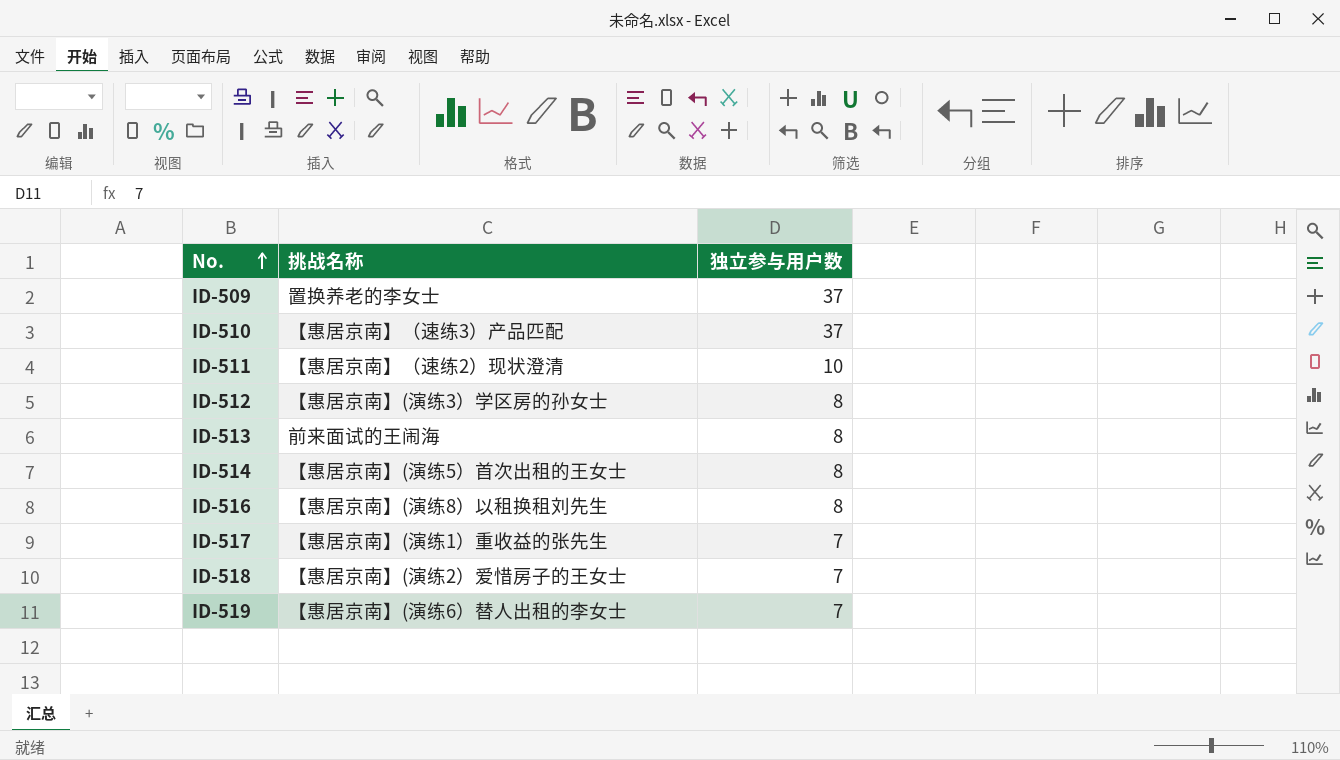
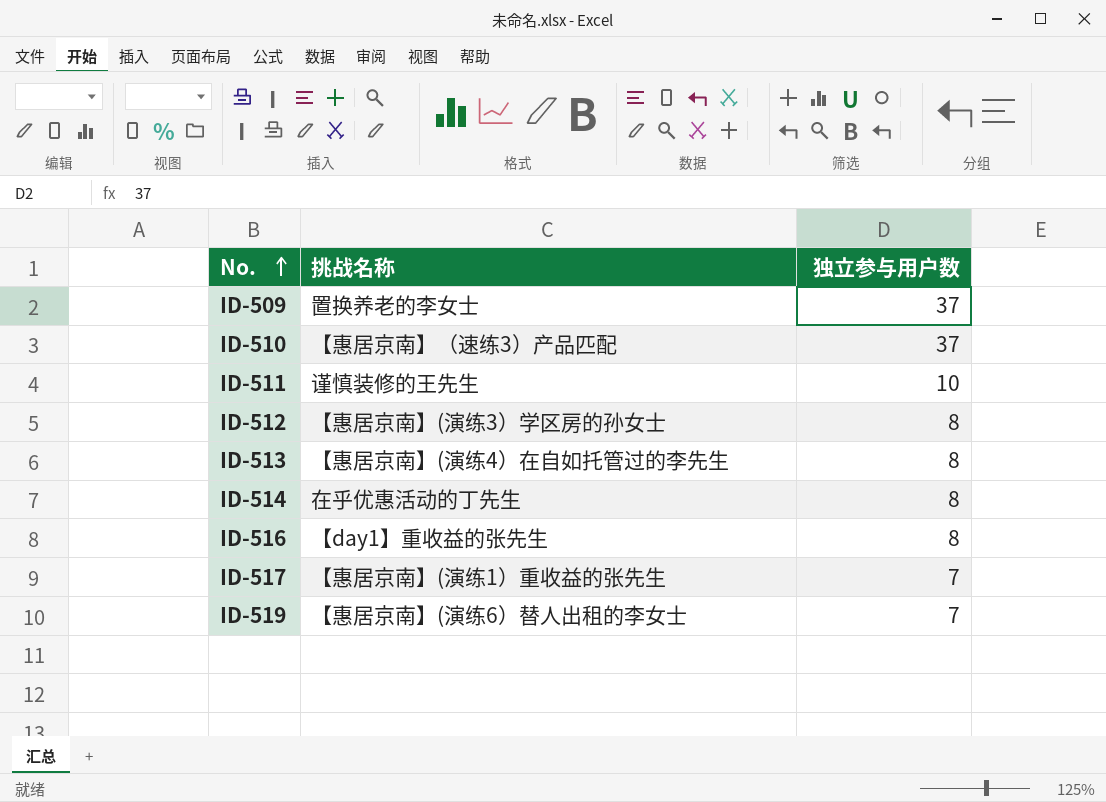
row ID-518: 【惠居京南】(演练2）爱惜房子的王女士 | 7 -> none
ID-511 | 挑战名称: 【惠居京南】（速练2）现状澄清 -> 谨慎装修的王先生
ID-513 | 挑战名称: 前来面试的王闹海 -> 【惠居京南】(演练4）在自如托管过的李先生
ID-514 | 挑战名称: 【惠居京南】(演练5）首次出租的王女士 -> 在乎优惠活动的丁先生
ID-516 | 挑战名称: 【惠居京南】(演练8）以租换租刘先生 -> 【day1】重收益的张先生

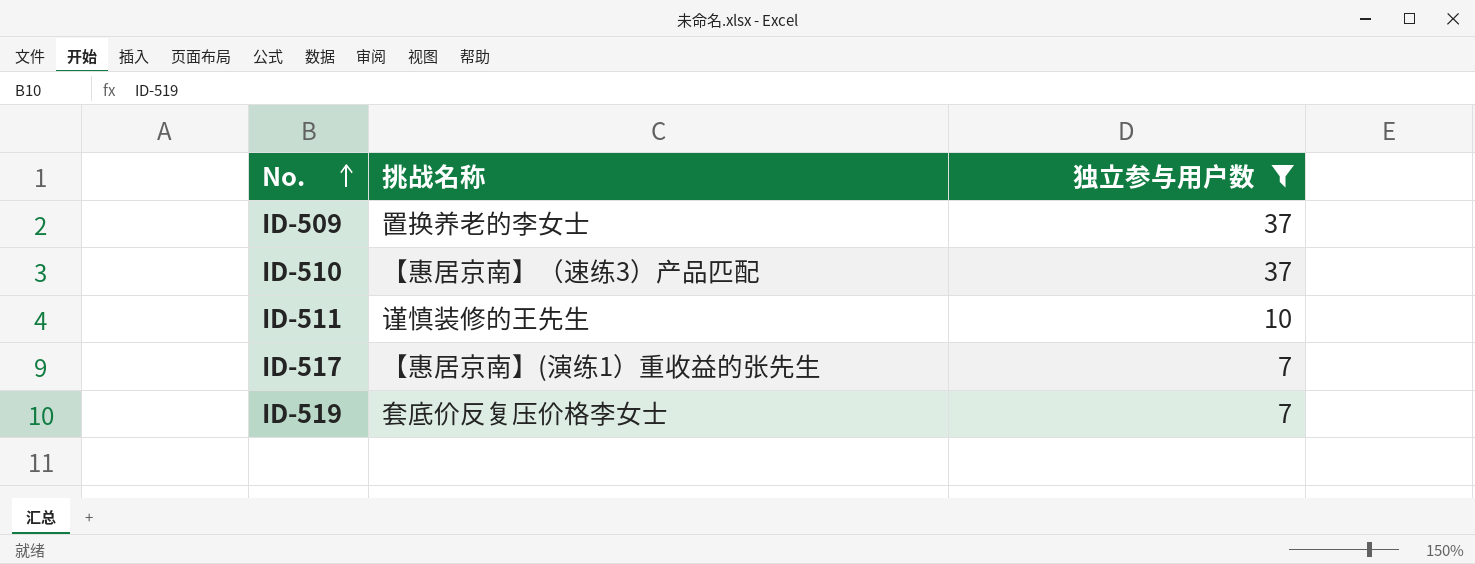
filter: none -> 独立参与用户数 != 8
ID-519 | 挑战名称: 【惠居京南】(演练6）替人出租的李女士 -> 套底价反复压价格李女士

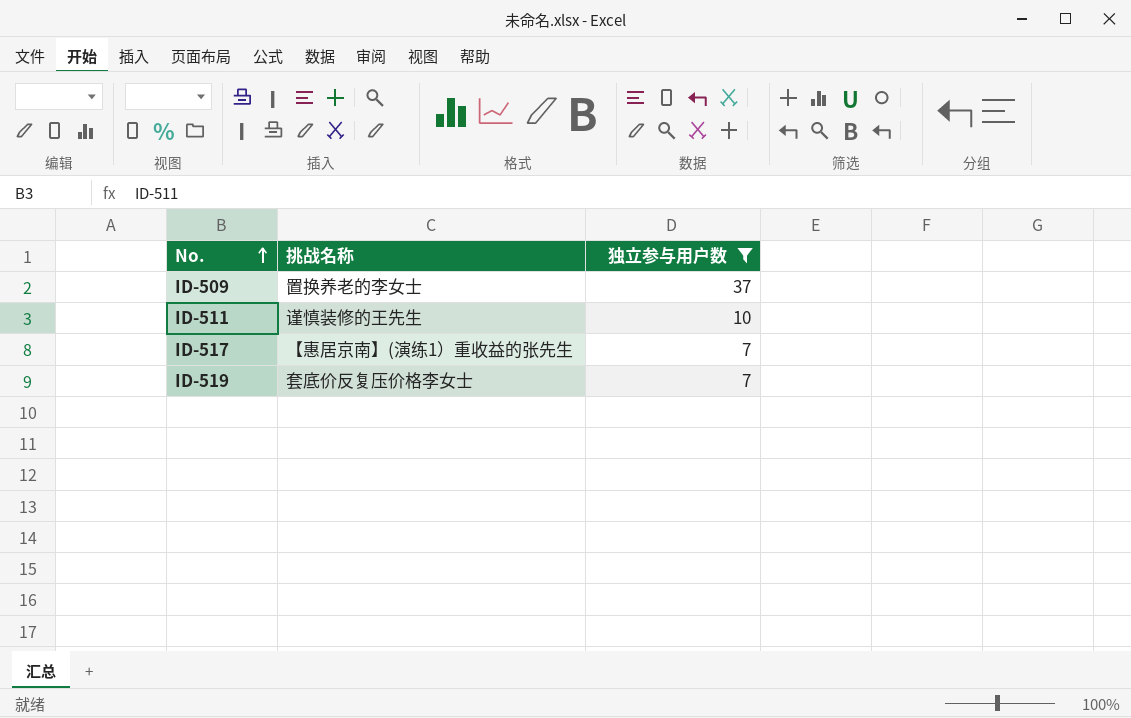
row ID-510: 【惠居京南】（速练3）产品匹配 | 37 -> none

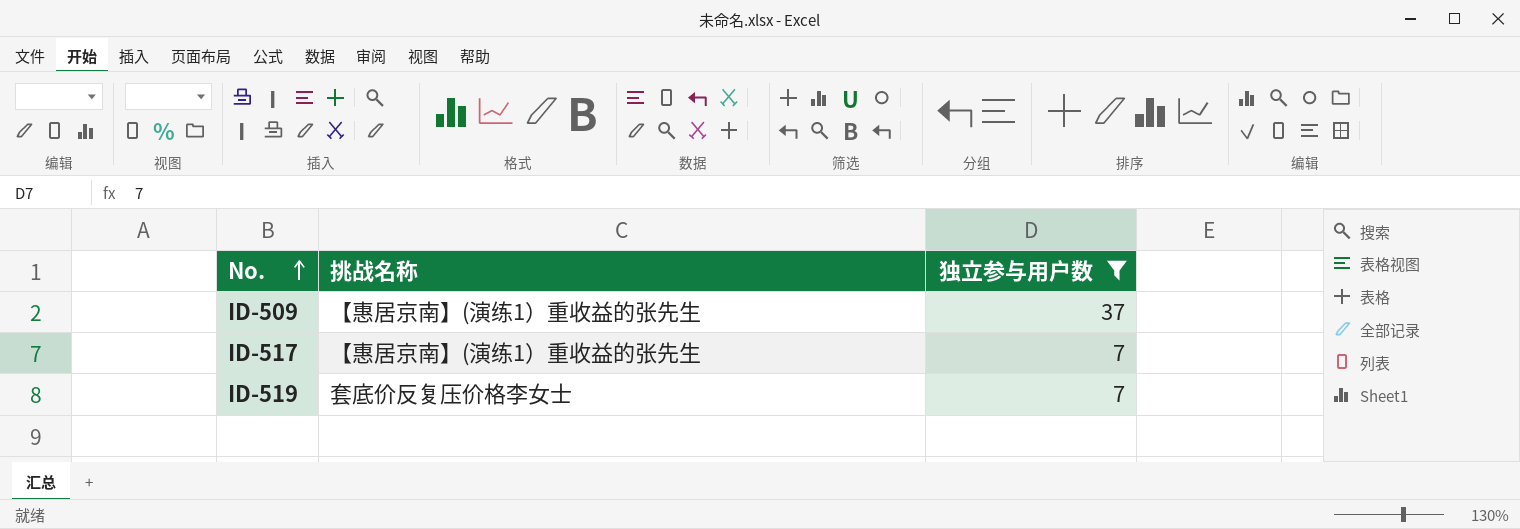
row ID-511: 谨慎装修的王先生 | 10 -> none
ID-509 | 挑战名称: 置换养老的李女士 -> 【惠居京南】(演练1）重收益的张先生

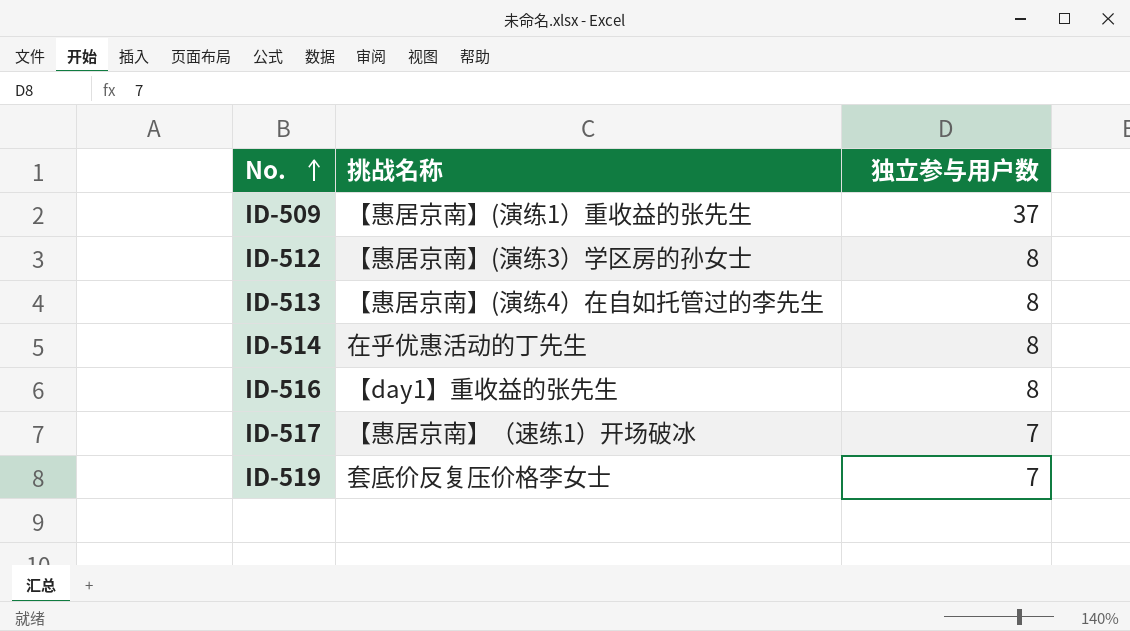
filter: 独立参与用户数 != 8 -> none
ID-517 | 挑战名称: 【惠居京南】(演练1）重收益的张先生 -> 【惠居京南】（速练1）开场破冰

